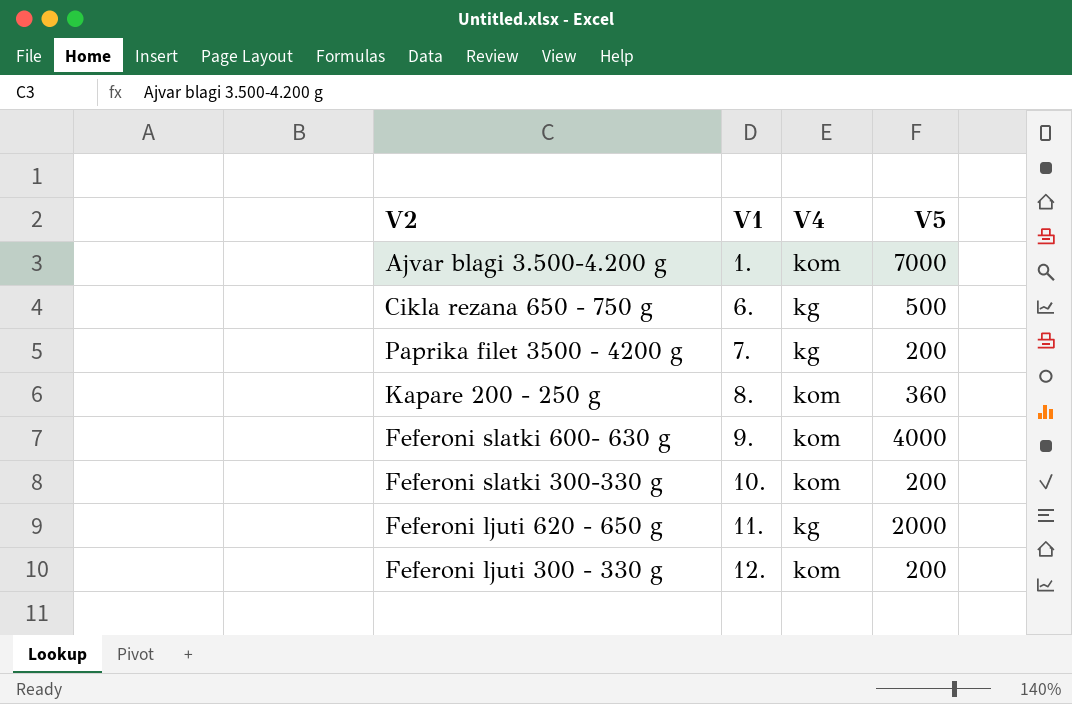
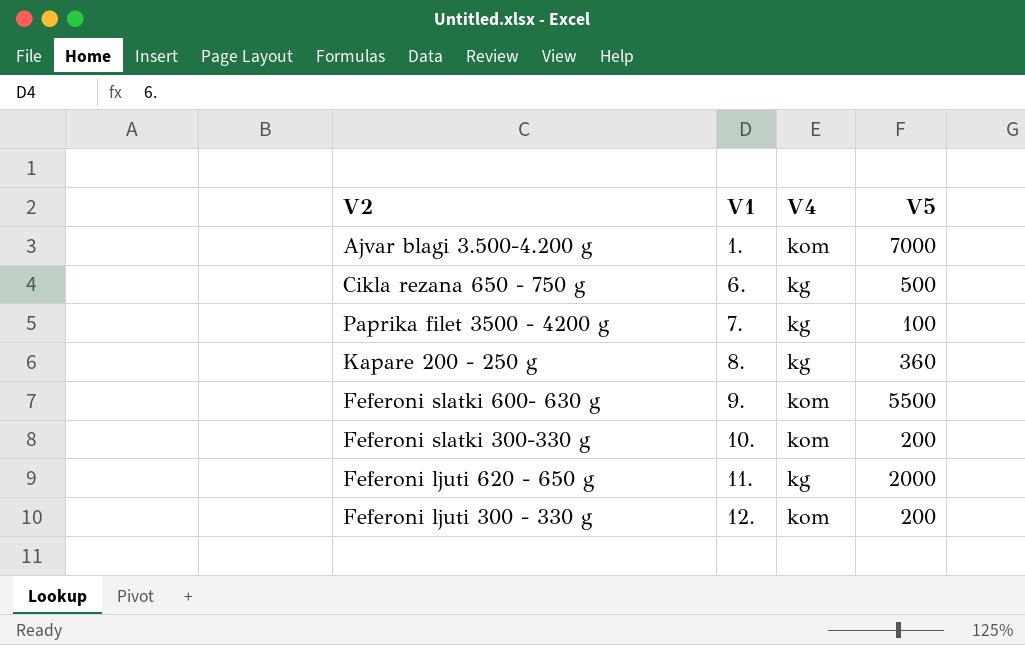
Paprika filet 3500 - 4200 g | V5: 200 -> 100
Kapare 200 - 250 g | V4: kom -> kg
Feferoni slatki 600- 630 g | V5: 4000 -> 5500

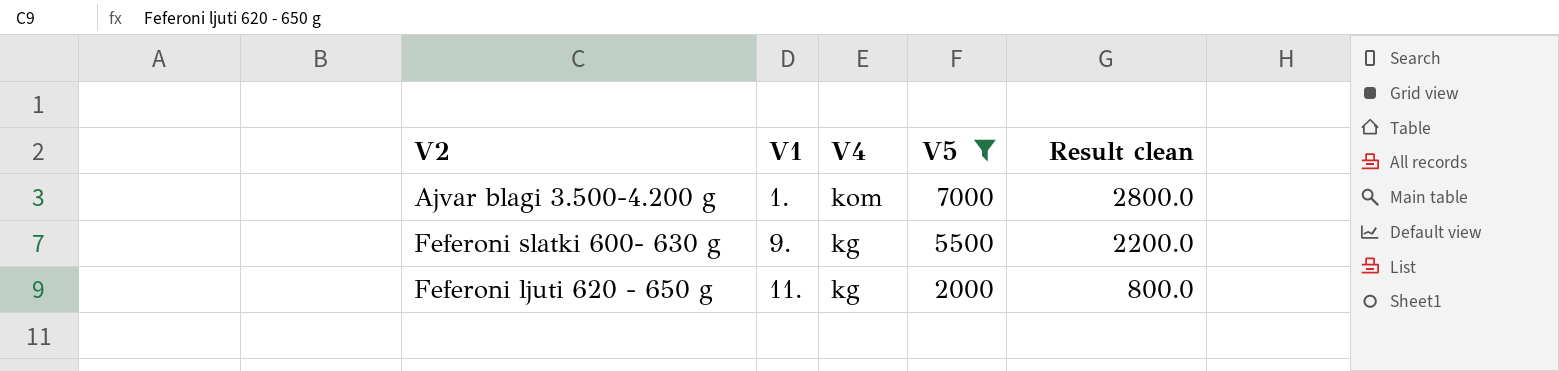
filter: none -> V5 >= 2000
column Result clean | formula: none -> [V5] * 0.4
Feferoni slatki 600- 630 g | V4: kom -> kg

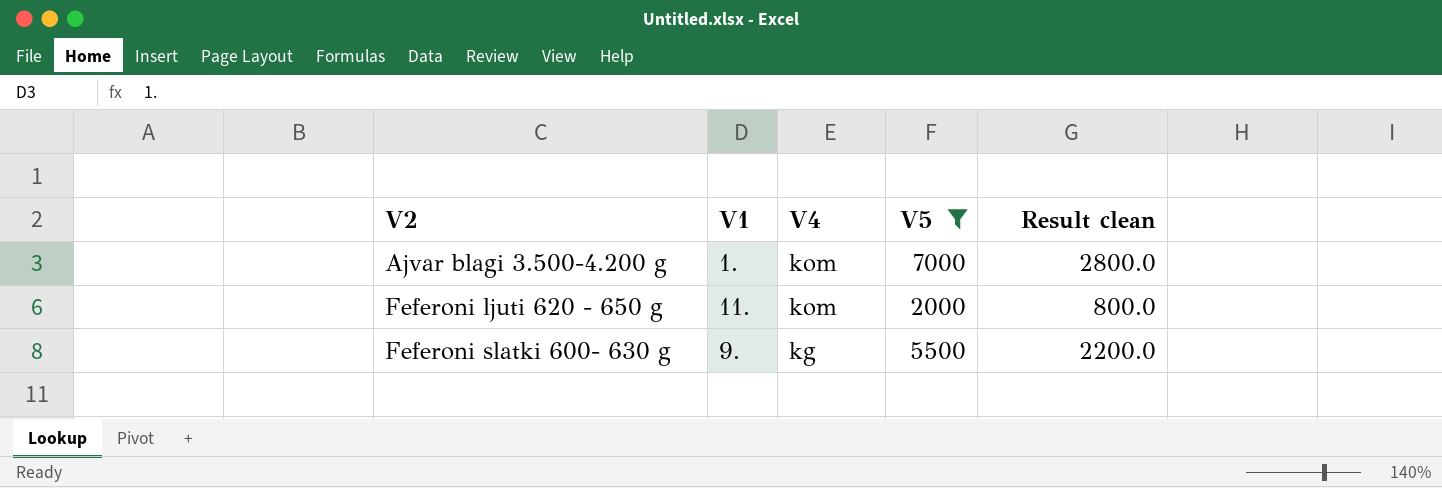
row order: V1 ascending -> V2 ascending
Feferoni ljuti 620 - 650 g | V4: kg -> kom

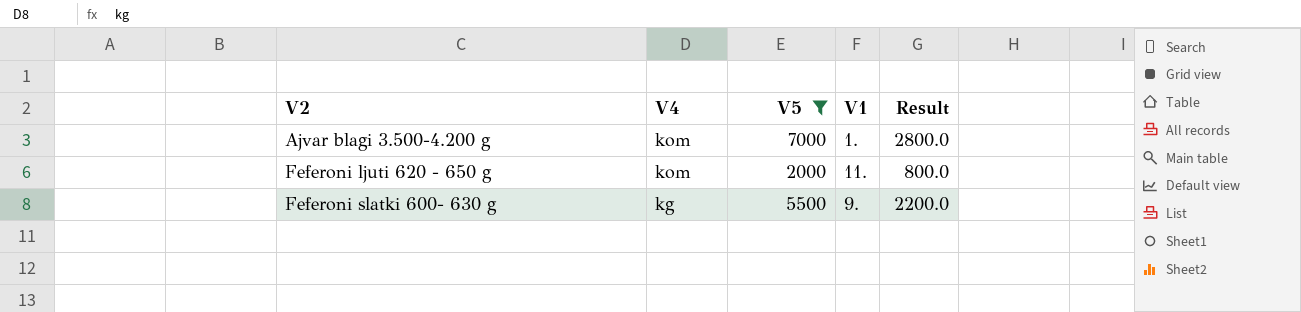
column V1 | position: 2 -> 4
column name: Result clean -> Result

